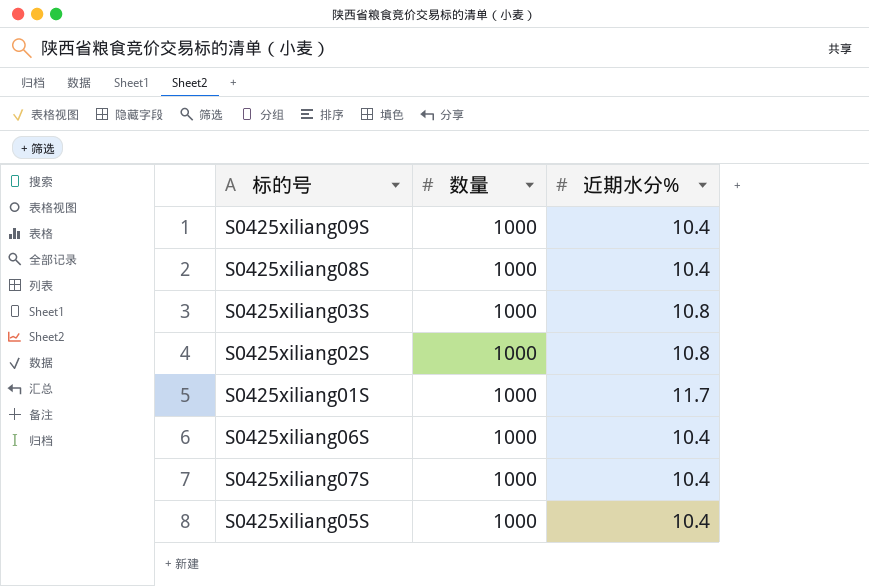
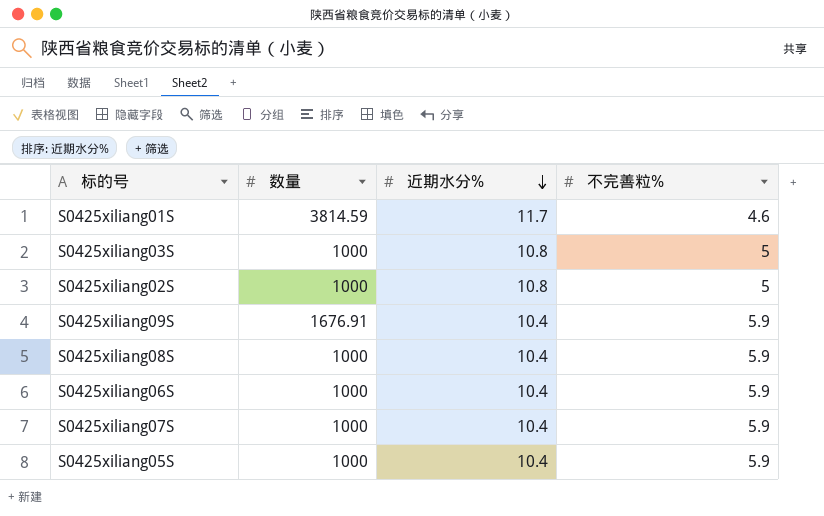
row order: none -> 近期水分% descending
column 不完善粒% | position: none -> 4
S0425xiliang01S | 数量: 1000 -> 3814.59
S0425xiliang09S | 数量: 1000 -> 1676.91

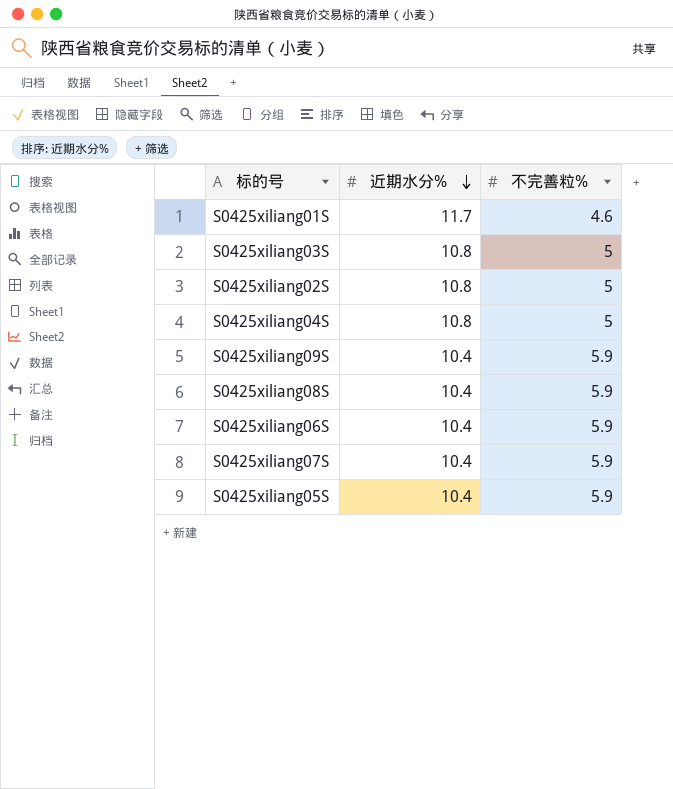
column 数量 | position: 2 -> none
row S0425xiliang04S: none -> 10.8 | 5

